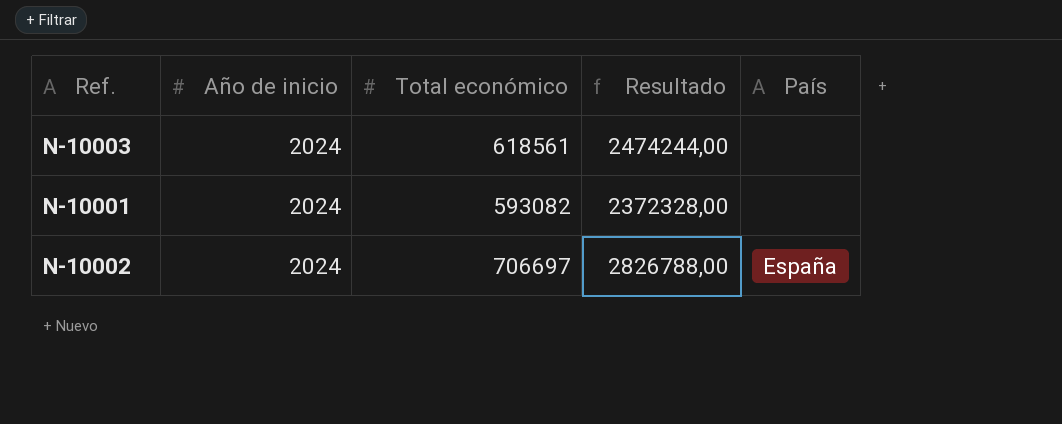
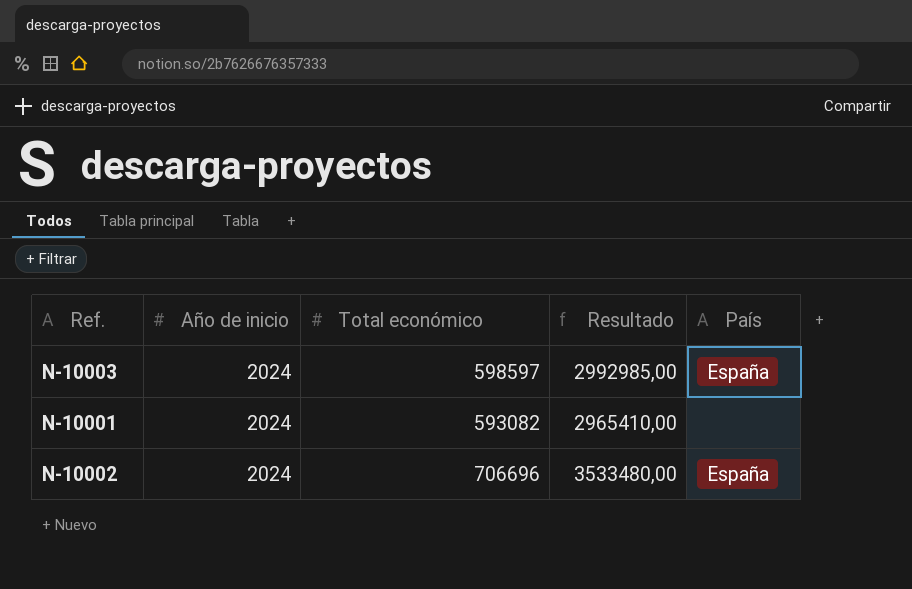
column Resultado | formula: [Total económico] * 4 -> [Total económico] * 5
N-10003 | Total económico: 618561 -> 598597
N-10003 | País: none -> España
N-10002 | Total económico: 706697 -> 706696

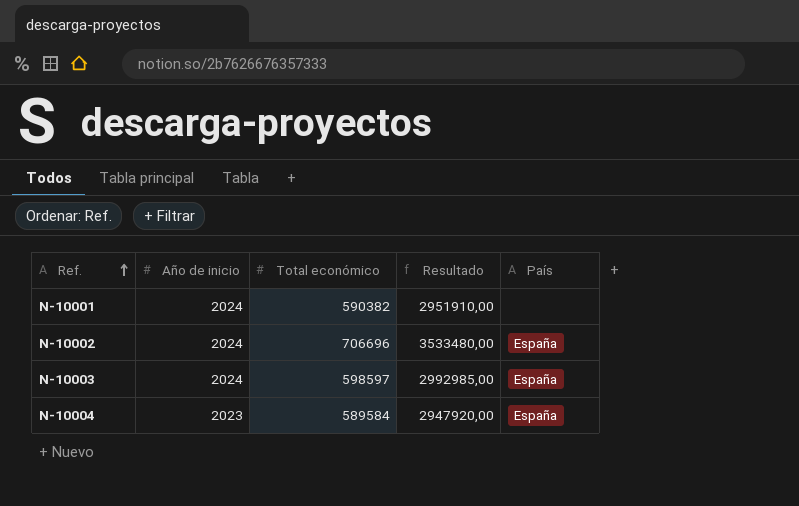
row order: none -> Ref. ascending
N-10001 | Total económico: 593082 -> 590382
N-10001 | Resultado: 2965410,00 -> 2951910,00
row N-10004: none -> 2023 | 589584 | 2947920,00 | España

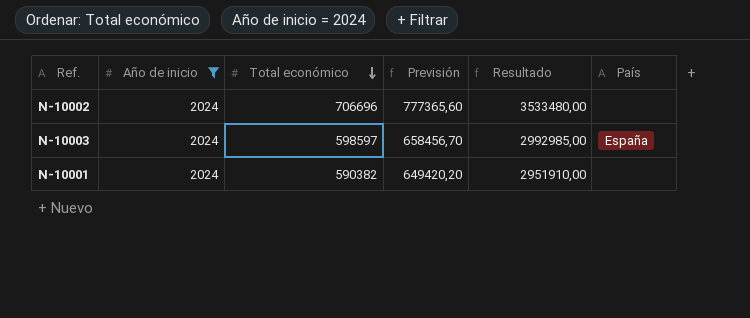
filter: none -> Año de inicio = 2024
row order: Ref. ascending -> Total económico descending
column Previsión | formula: none -> [Total económico] * 1,1
N-10002 | País: España -> none

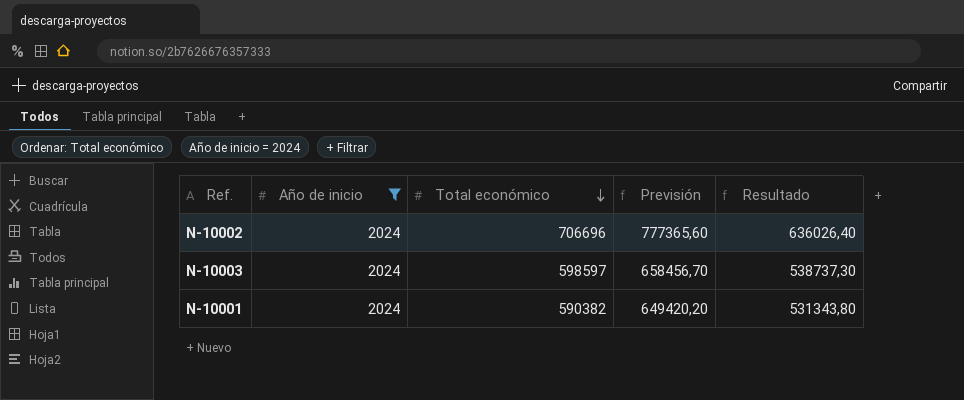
column País | position: 6 -> none
column Resultado | formula: [Total económico] * 5 -> [Total económico] * 0,9

